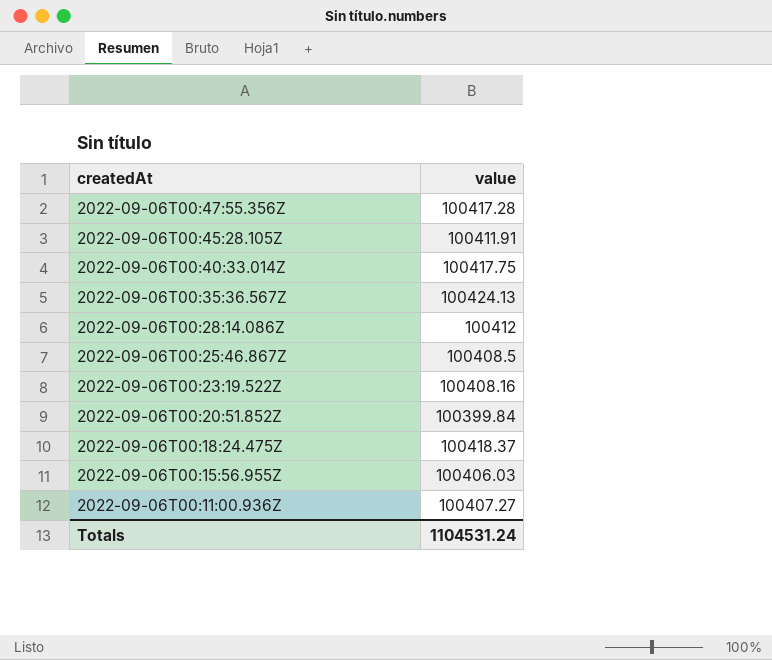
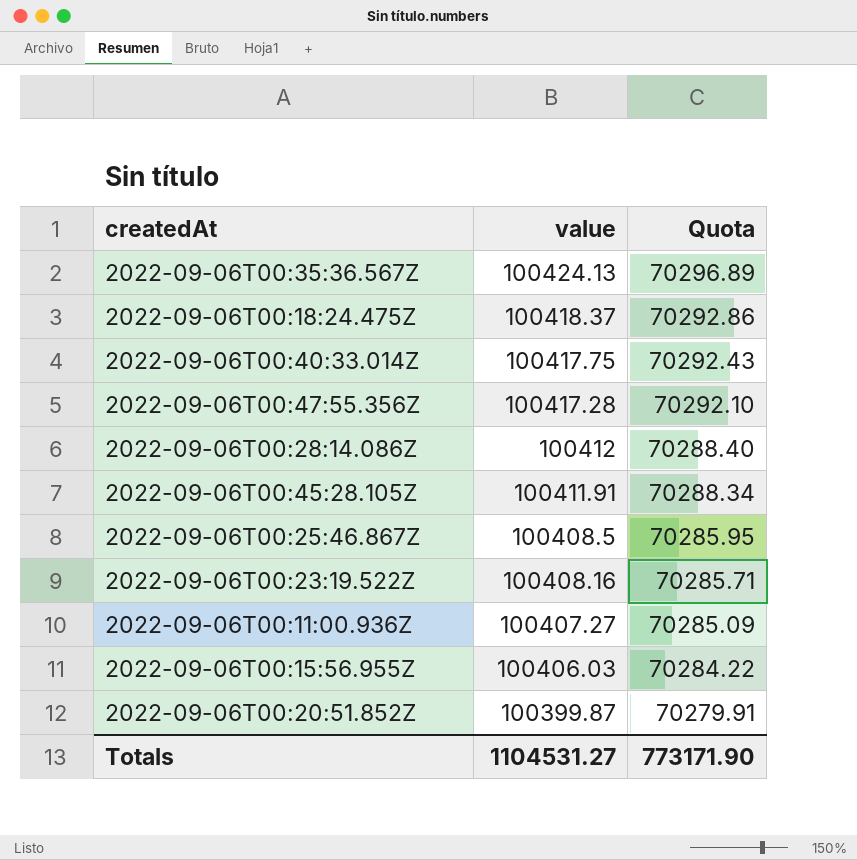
row order: createdAt descending -> value descending
column Quota | formula: none -> [value] * 0.7
2022-09-06T00:20:51.852Z | value: 100399.84 -> 100399.87
Totals | value: 1104531.24 -> 1104531.27

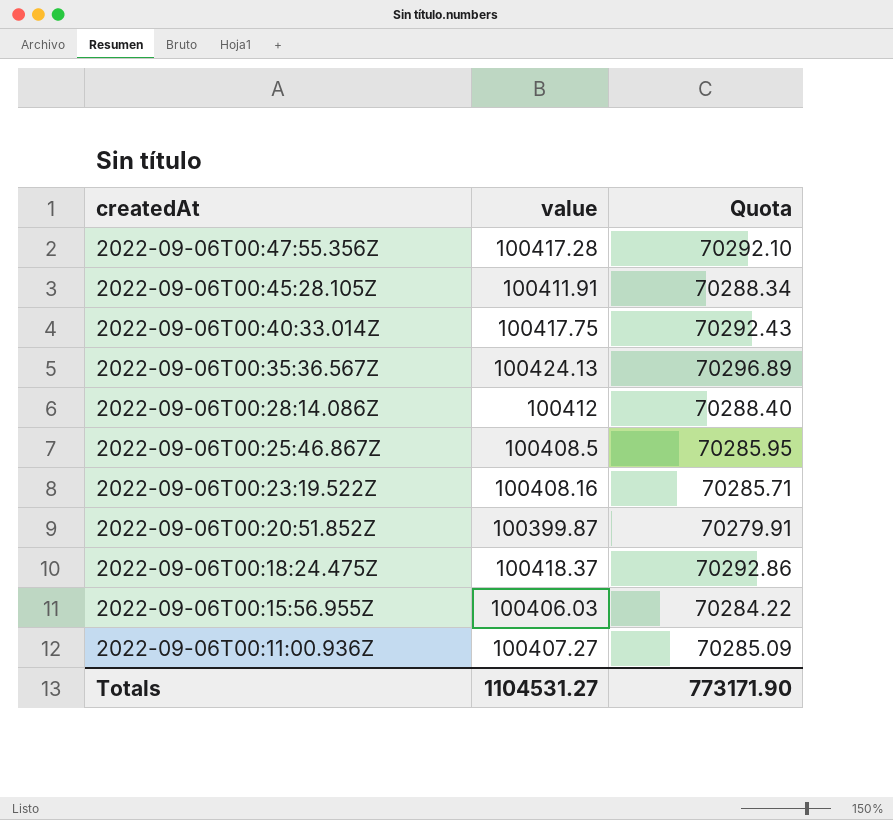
row order: value descending -> createdAt descending

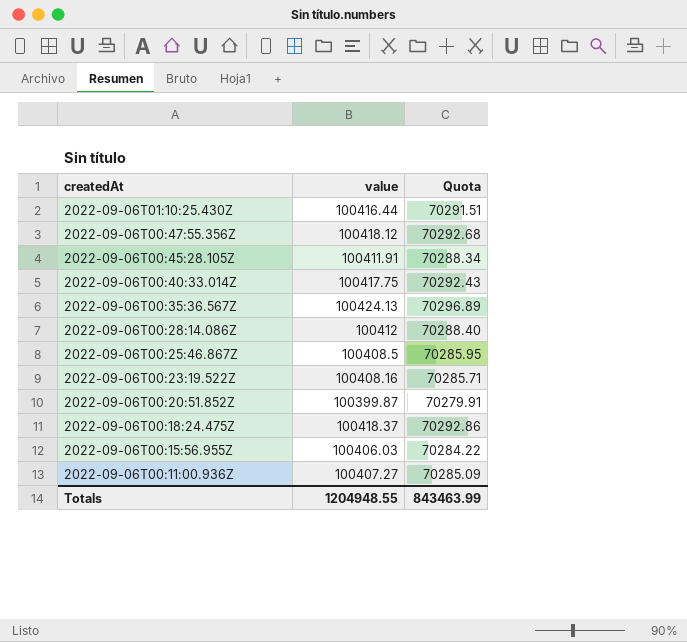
row 2022-09-06T01:10:25.430Z: none -> 100416.44 | 70291.51
2022-09-06T00:47:55.356Z | value: 100417.28 -> 100418.12
2022-09-06T00:47:55.356Z | Quota: 70292.10 -> 70292.68
Totals | value: 1104531.27 -> 1204948.55
Totals | Quota: 773171.90 -> 843463.99

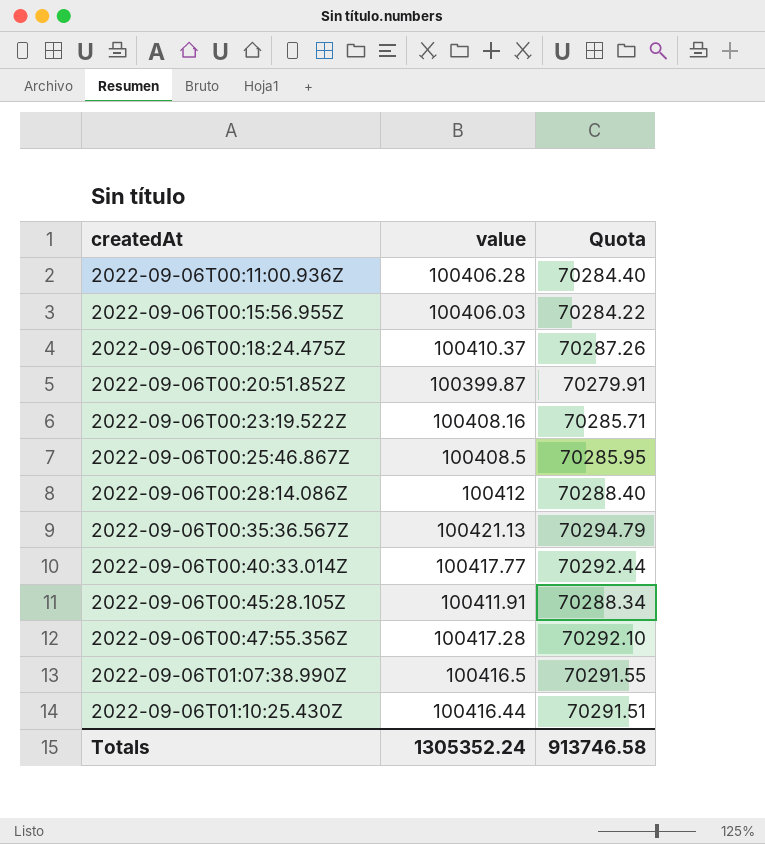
row order: createdAt descending -> createdAt ascending
2022-09-06T00:11:00.936Z | value: 100407.27 -> 100406.28
2022-09-06T00:11:00.936Z | Quota: 70285.09 -> 70284.40
2022-09-06T00:18:24.475Z | value: 100418.37 -> 100410.37
2022-09-06T00:18:24.475Z | Quota: 70292.86 -> 70287.26
2022-09-06T00:35:36.567Z | value: 100424.13 -> 100421.13
2022-09-06T00:35:36.567Z | Quota: 70296.89 -> 70294.79
2022-09-06T00:40:33.014Z | value: 100417.75 -> 100417.77
2022-09-06T00:40:33.014Z | Quota: 70292.43 -> 70292.44
2022-09-06T00:47:55.356Z | value: 100418.12 -> 100417.28
2022-09-06T00:47:55.356Z | Quota: 70292.68 -> 70292.10
row 2022-09-06T01:07:38.990Z: none -> 100416.5 | 70291.55
Totals | value: 1204948.55 -> 1305352.24
Totals | Quota: 843463.99 -> 913746.58

